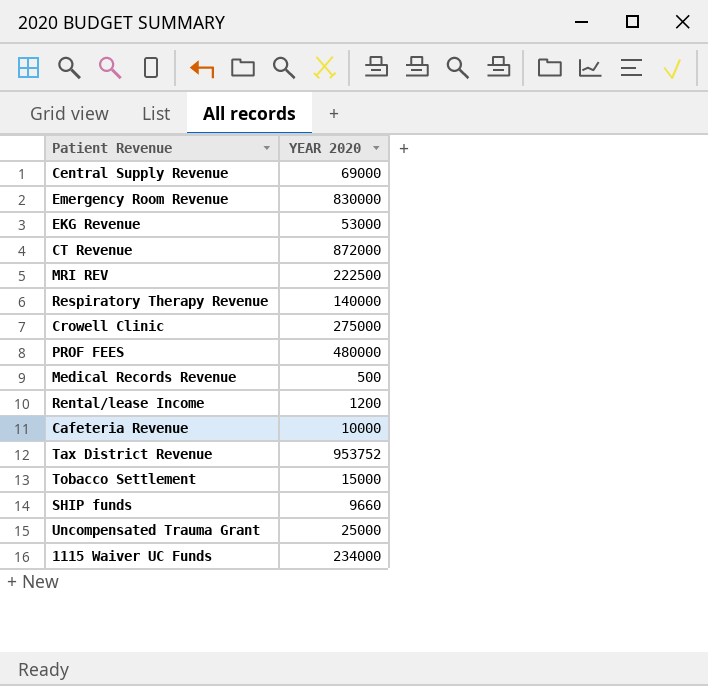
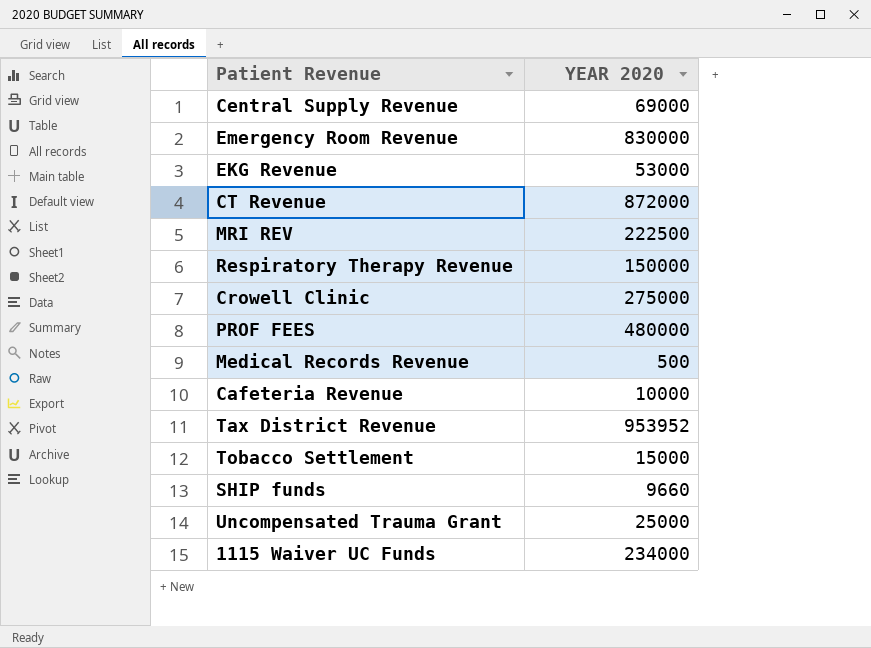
row Rental/lease Income: 1200 -> none
Respiratory Therapy Revenue | YEAR 2020: 140000 -> 150000
Tax District Revenue | YEAR 2020: 953752 -> 953952

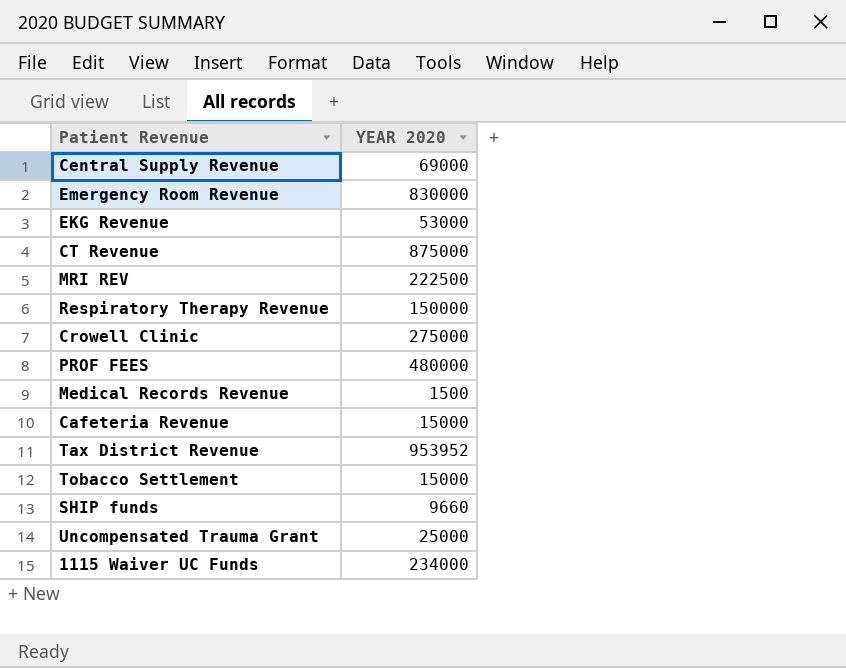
CT Revenue | YEAR 2020: 872000 -> 875000
Medical Records Revenue | YEAR 2020: 500 -> 1500
Cafeteria Revenue | YEAR 2020: 10000 -> 15000

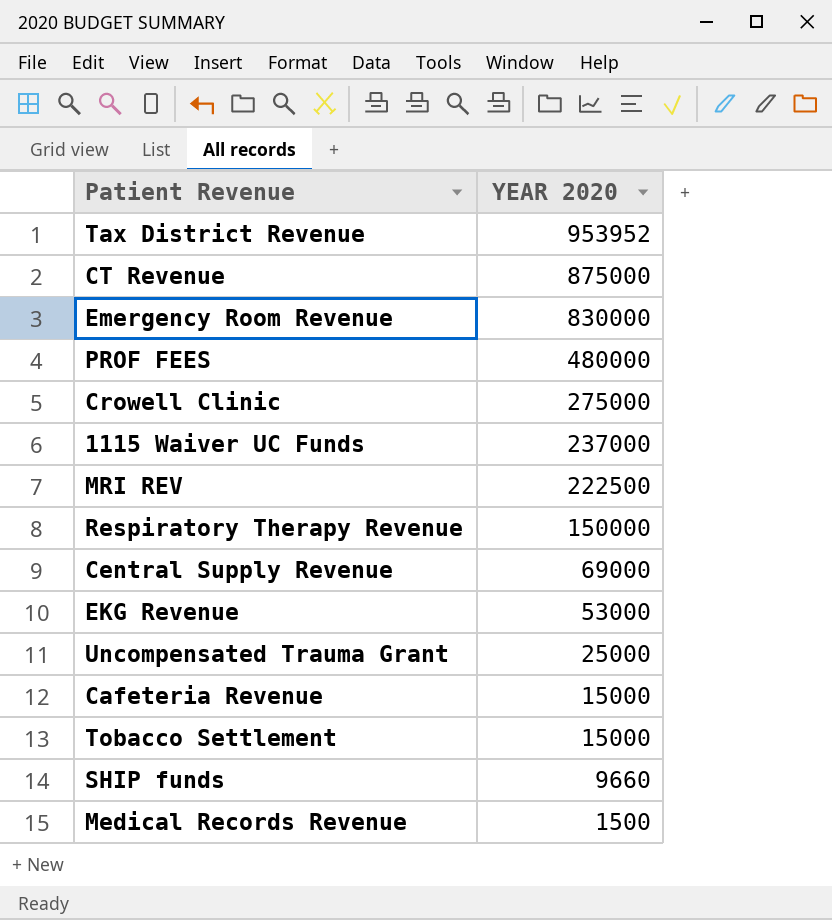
row order: none -> YEAR 2020 descending
1115 Waiver UC Funds | YEAR 2020: 234000 -> 237000

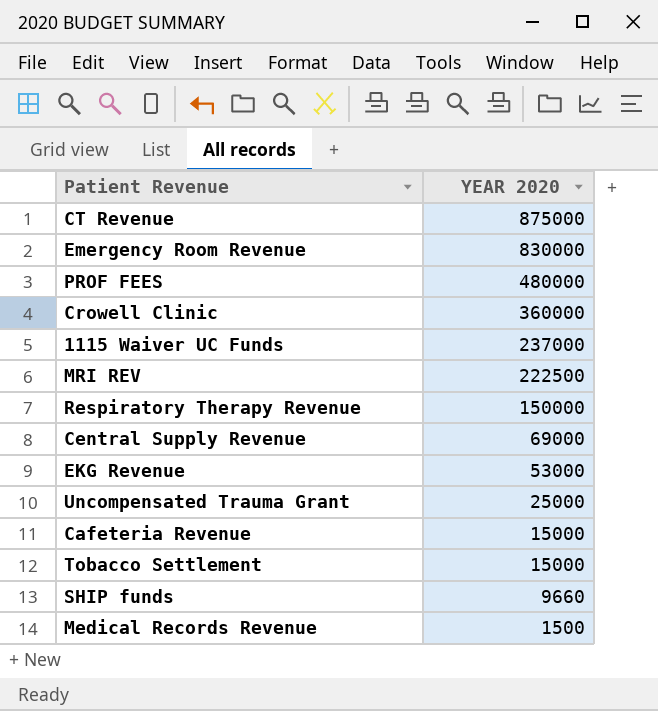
row Tax District Revenue: 953952 -> none
Crowell Clinic | YEAR 2020: 275000 -> 360000

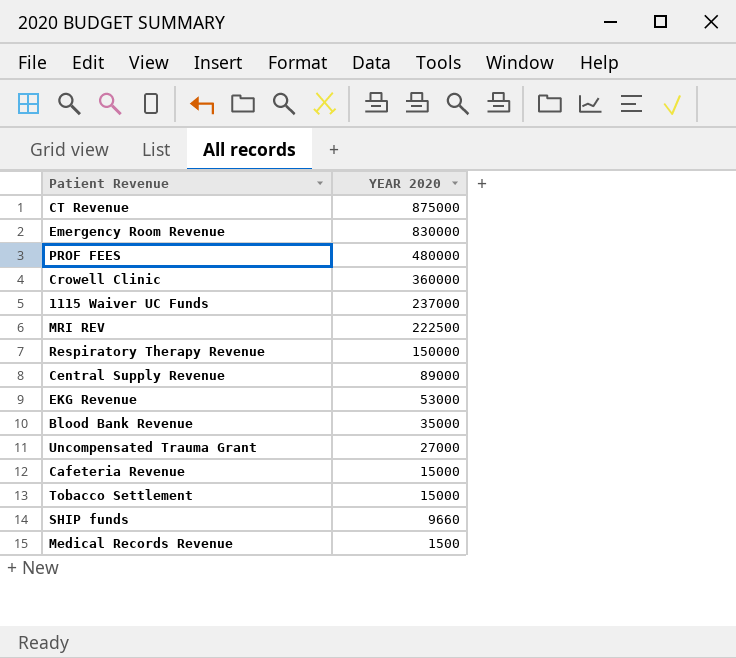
Central Supply Revenue | YEAR 2020: 69000 -> 89000
row Blood Bank Revenue: none -> 35000
Uncompensated Trauma Grant | YEAR 2020: 25000 -> 27000

